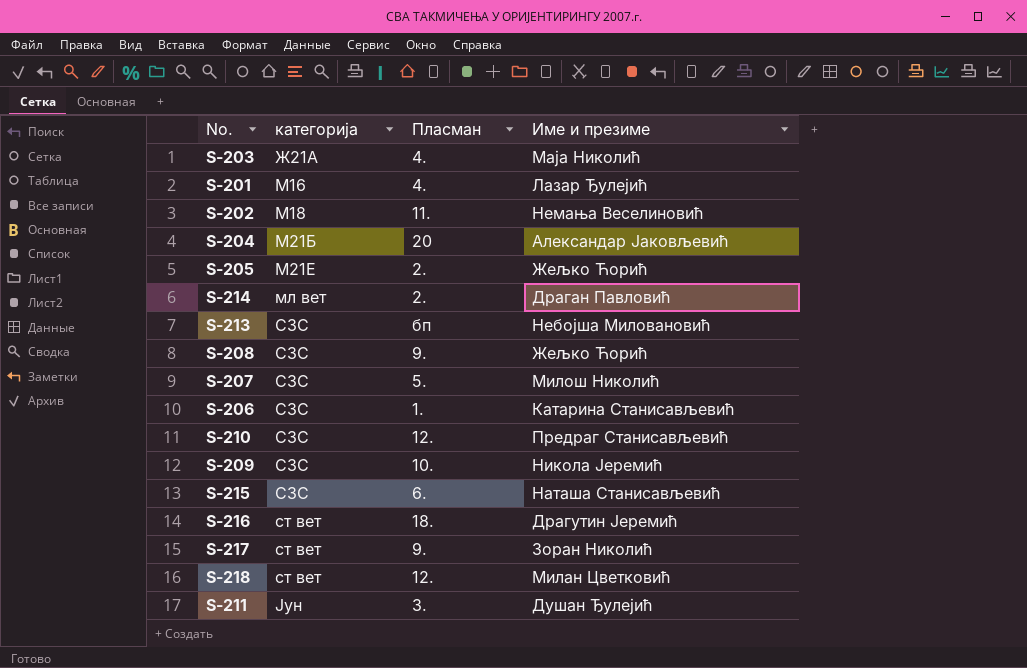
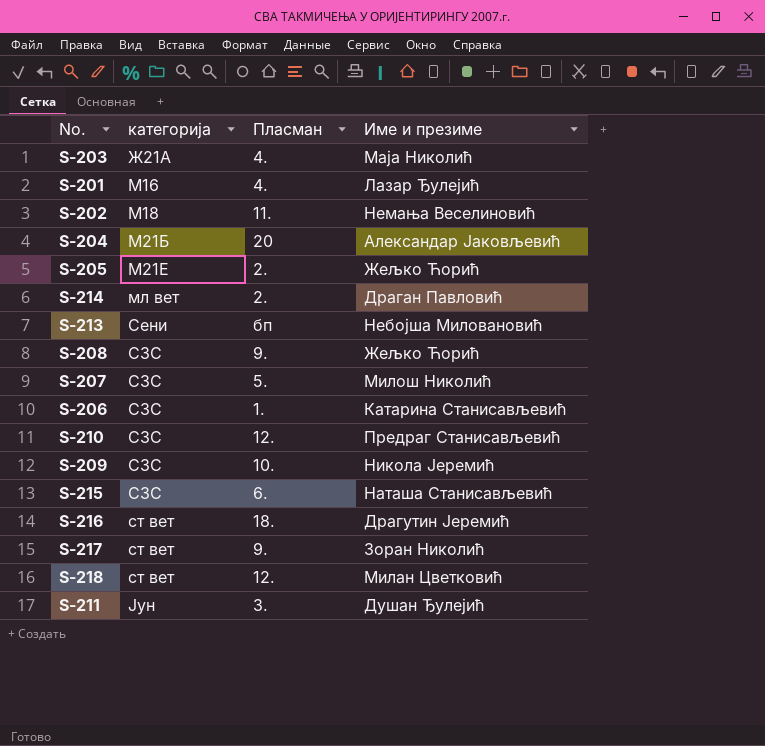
S-213 | категорија: СЗС -> Сени

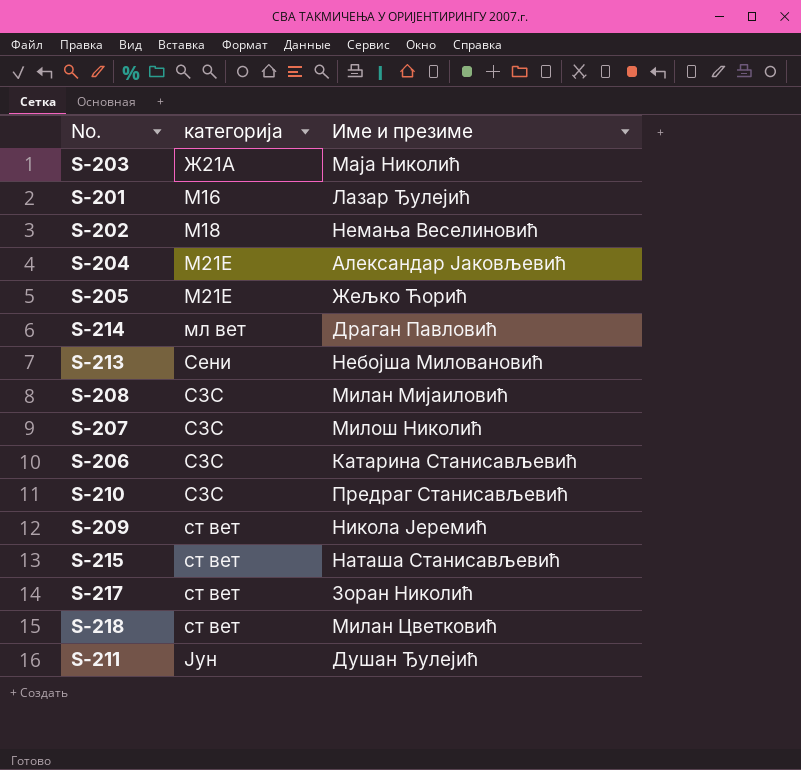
column Пласман | position: 3 -> none
row S-216: ст вет | 18. | Драгутин Јеремић -> none
S-204 | категорија: М21Б -> М21Е
S-208 | Име и презиме: Жељко Ћорић -> Милан Мијаиловић
S-209 | категорија: СЗС -> ст вет
S-215 | категорија: СЗС -> ст вет

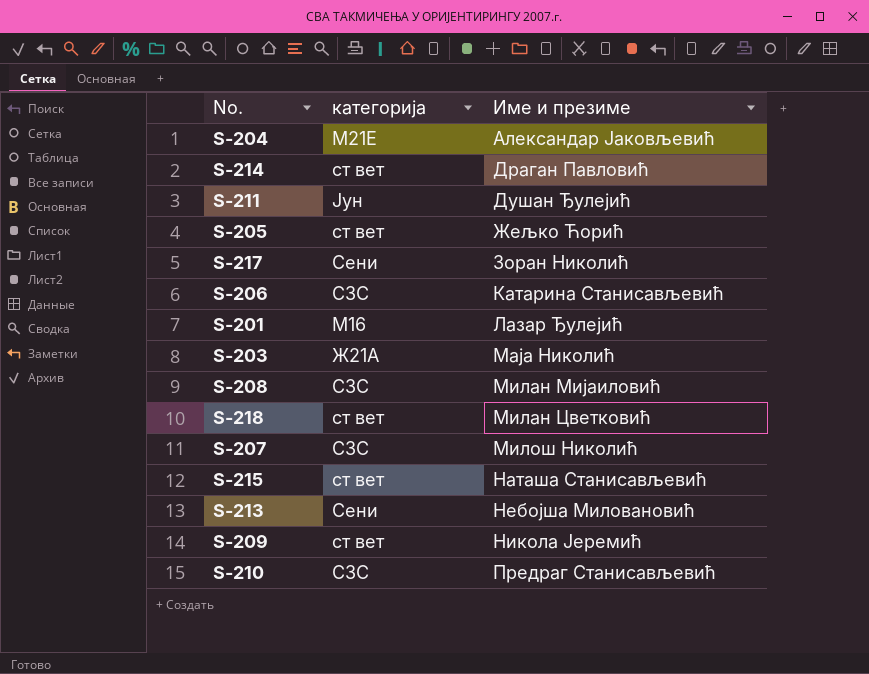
row order: категорија ascending -> Име и презиме ascending
row S-202: М18 | Немања Веселиновић -> none
S-214 | категорија: мл вет -> ст вет
S-205 | категорија: М21Е -> ст вет
S-217 | категорија: ст вет -> Сени

